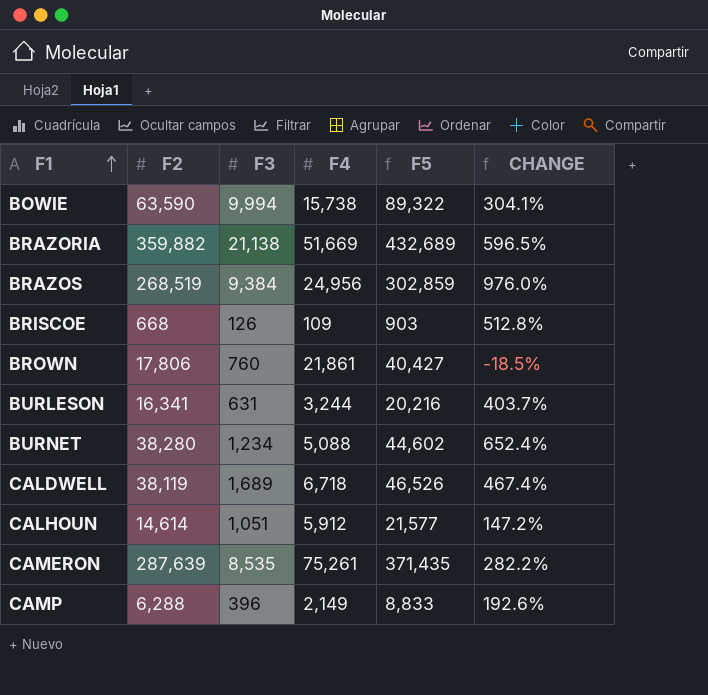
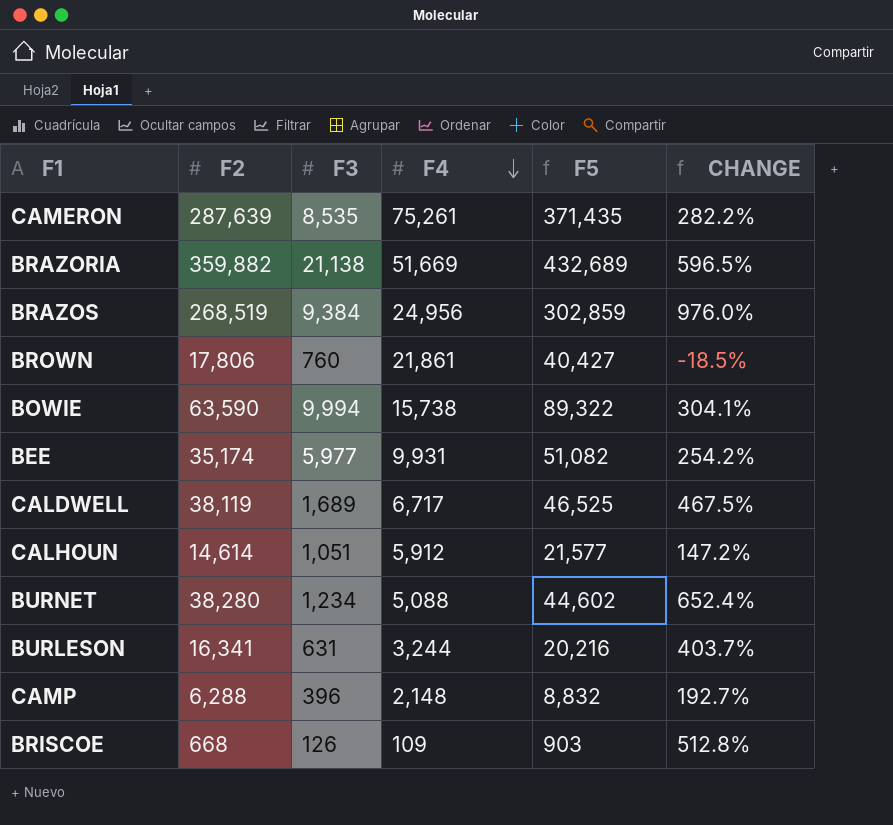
row order: F1 ascending -> F4 descending
row BEE: none -> 35,174 | 5,977 | 9,931 | 51,082 | 254.2%
CALDWELL | F4: 6,718 -> 6,717
CALDWELL | F5: 46,526 -> 46,525
CALDWELL | CHANGE: 467.4% -> 467.5%
CAMP | F4: 2,149 -> 2,148
CAMP | F5: 8,833 -> 8,832
CAMP | CHANGE: 192.6% -> 192.7%

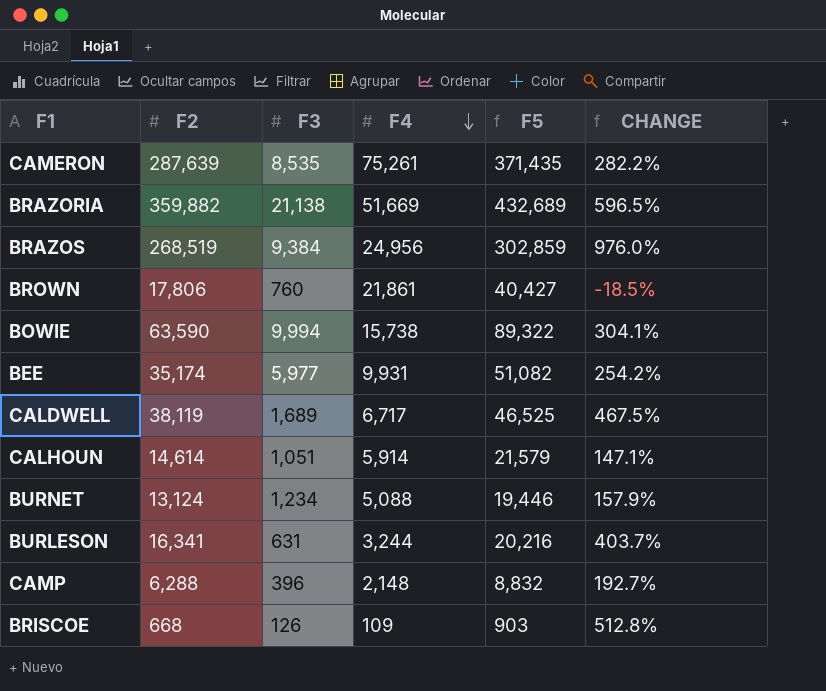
CALHOUN | F4: 5,912 -> 5,914
CALHOUN | F5: 21,577 -> 21,579
CALHOUN | CHANGE: 147.2% -> 147.1%
BURNET | F2: 38,280 -> 13,124
BURNET | F5: 44,602 -> 19,446
BURNET | CHANGE: 652.4% -> 157.9%

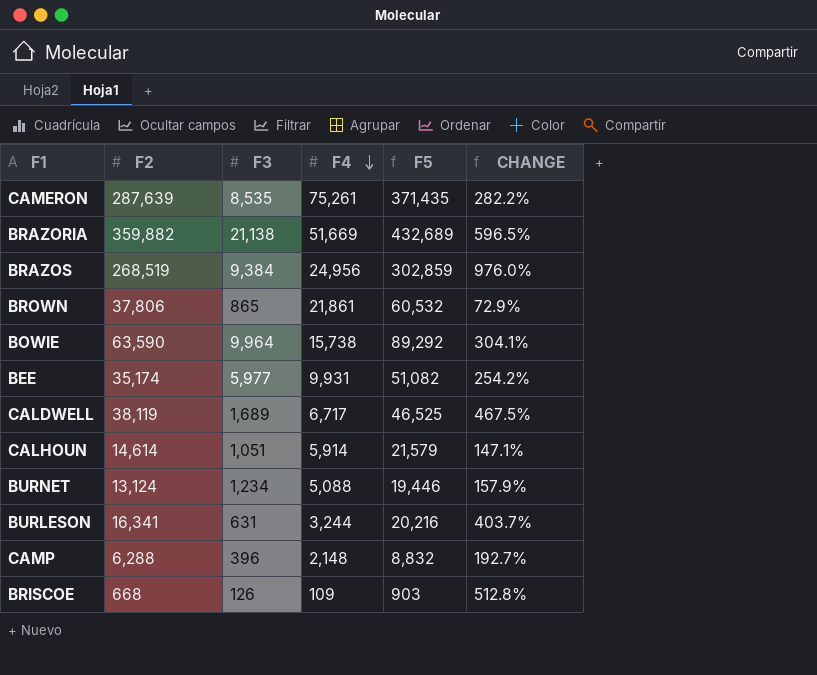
BROWN | F2: 17,806 -> 37,806
BROWN | F3: 760 -> 865
BROWN | F5: 40,427 -> 60,532
BROWN | CHANGE: -18.5% -> 72.9%
BOWIE | F3: 9,994 -> 9,964
BOWIE | F5: 89,322 -> 89,292

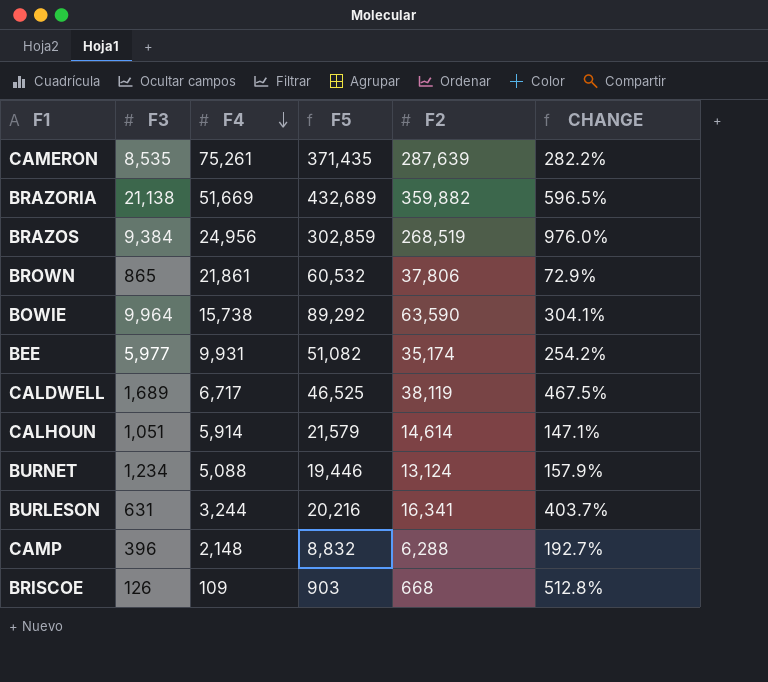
column F2 | position: 2 -> 5

